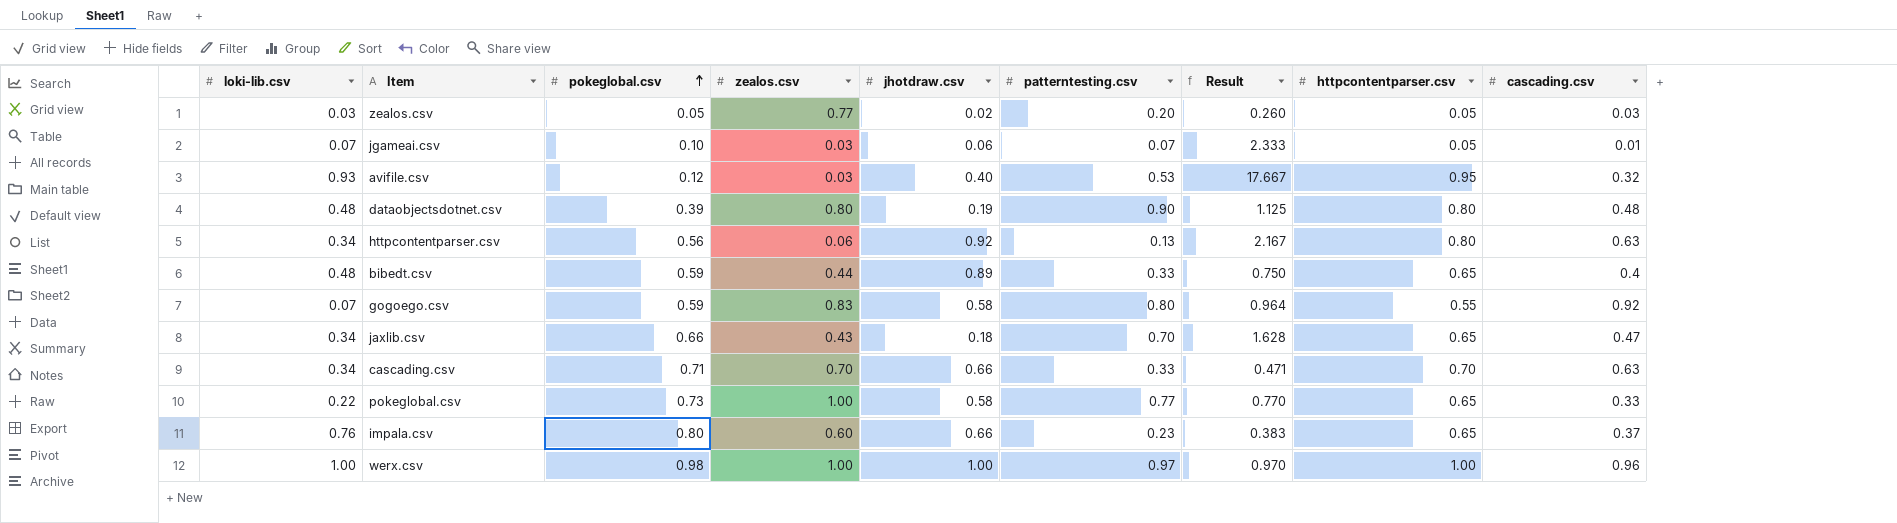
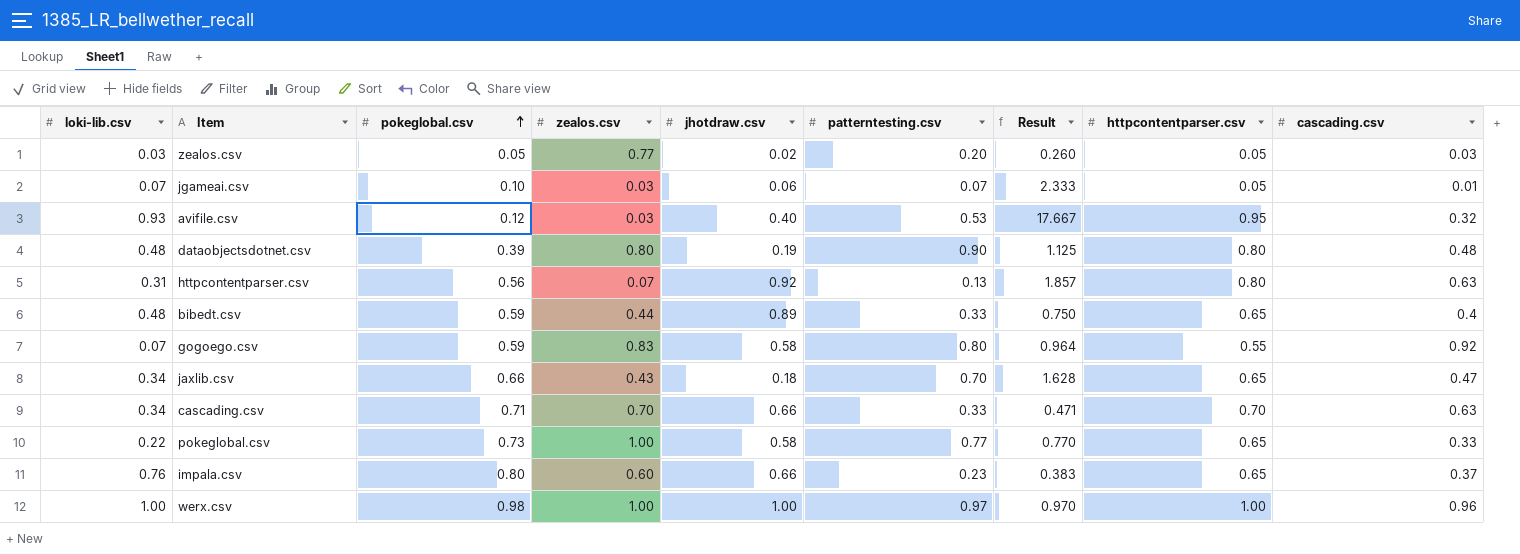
httpcontentparser.csv | loki-lib.csv: 0.34 -> 0.31
httpcontentparser.csv | zealos.csv: 0.06 -> 0.07
httpcontentparser.csv | Result: 2.167 -> 1.857

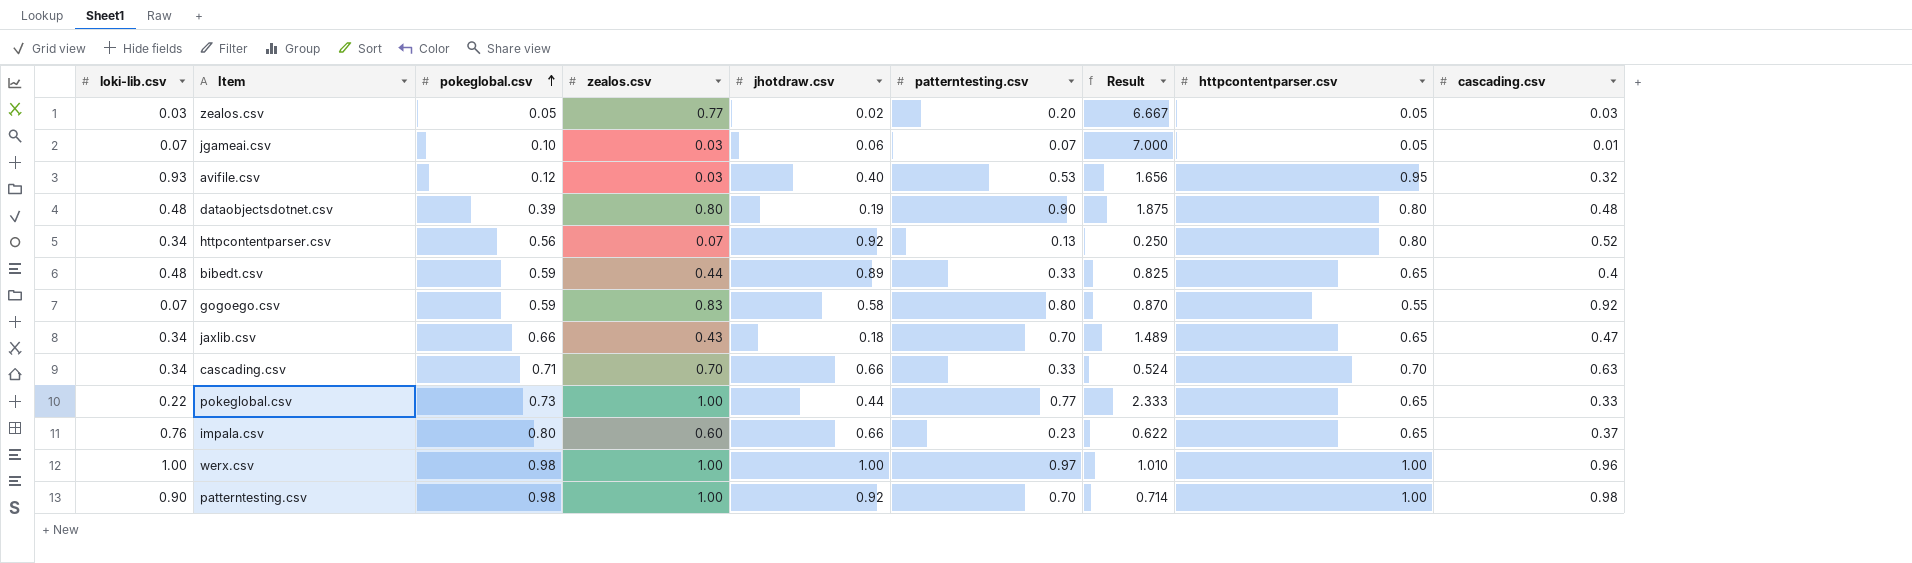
column Result | formula: [patterntesting.csv] / [zealos.csv] -> [patterntesting.csv] / [cascading.csv]
httpcontentparser.csv | loki-lib.csv: 0.31 -> 0.34
httpcontentparser.csv | cascading.csv: 0.63 -> 0.52
pokeglobal.csv | jhotdraw.csv: 0.58 -> 0.44
row patterntesting.csv: none -> 0.90 | 0.98 | 1.00 | 0.92 | 0.70 | 0.714 | 1.00 | 0.98

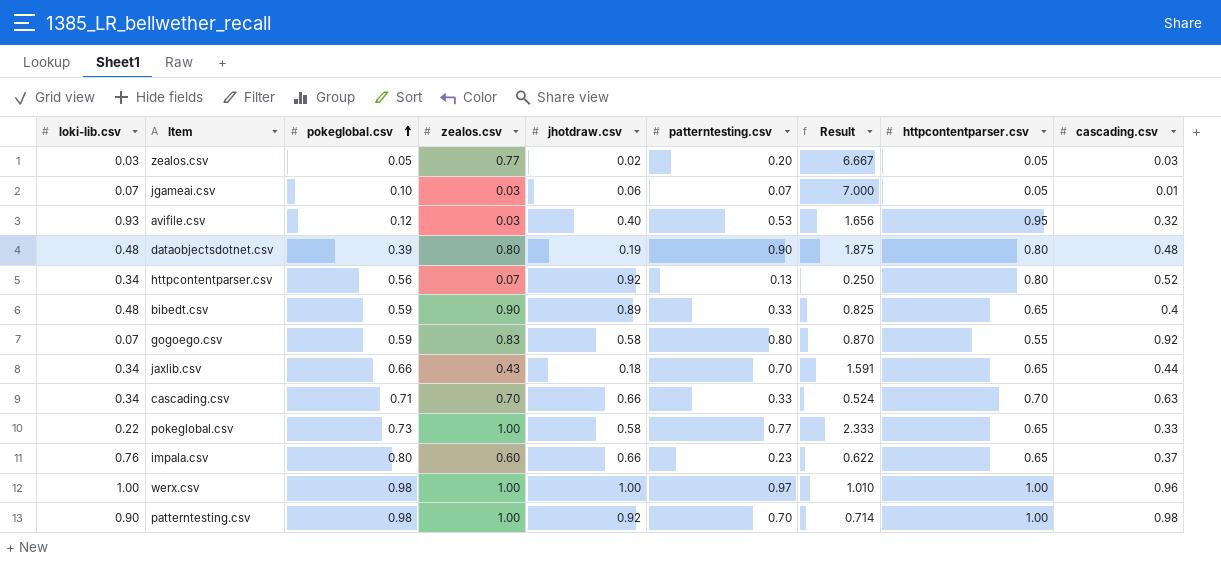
bibedt.csv | zealos.csv: 0.44 -> 0.90
jaxlib.csv | Result: 1.489 -> 1.591
jaxlib.csv | cascading.csv: 0.47 -> 0.44
pokeglobal.csv | jhotdraw.csv: 0.44 -> 0.58

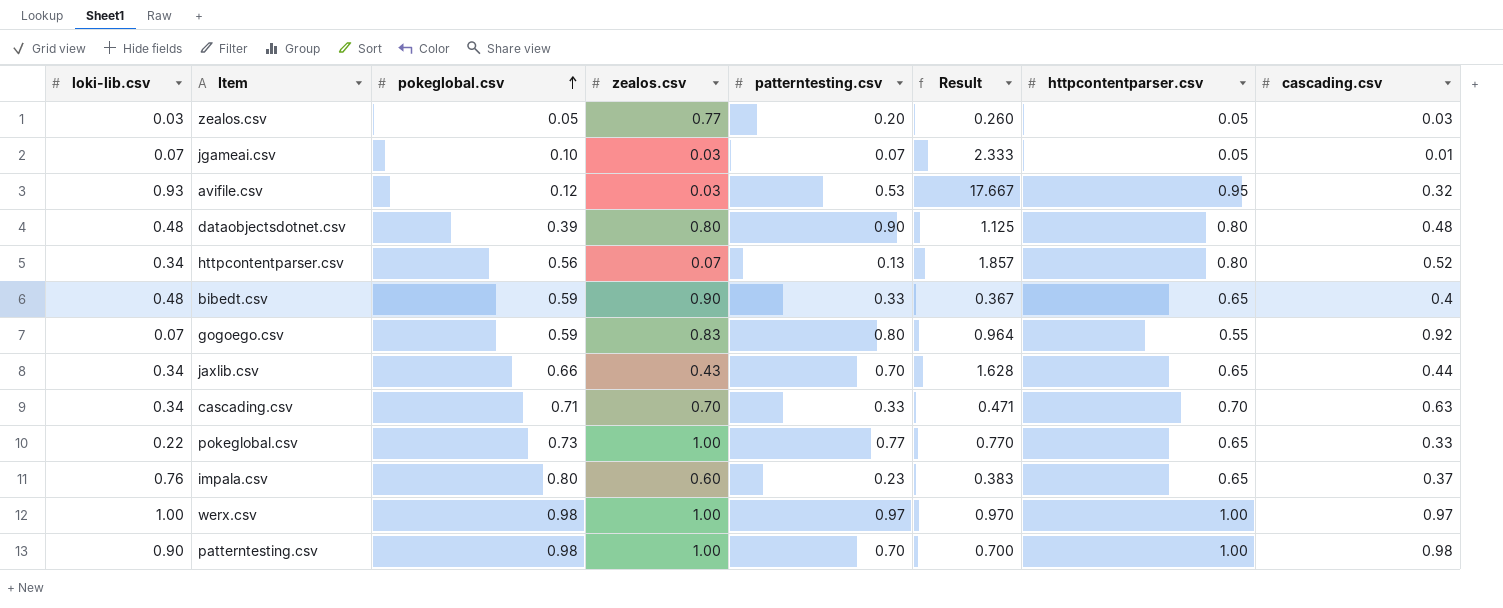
column jhotdraw.csv | position: 5 -> none
column Result | formula: [patterntesting.csv] / [cascading.csv] -> [patterntesting.csv] / [zealos.csv]
werx.csv | cascading.csv: 0.96 -> 0.97

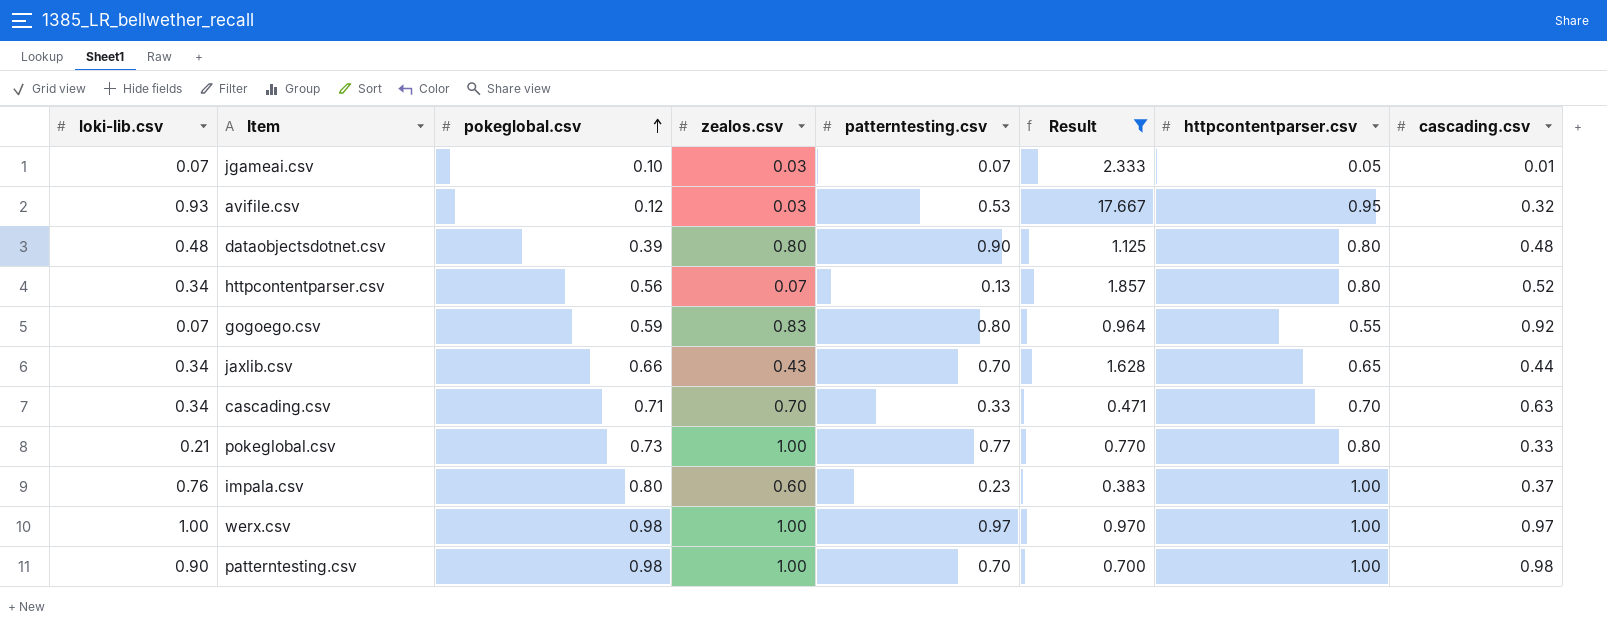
filter: none -> Result >= 0.383
pokeglobal.csv | loki-lib.csv: 0.22 -> 0.21
pokeglobal.csv | httpcontentparser.csv: 0.65 -> 0.80
impala.csv | httpcontentparser.csv: 0.65 -> 1.00

